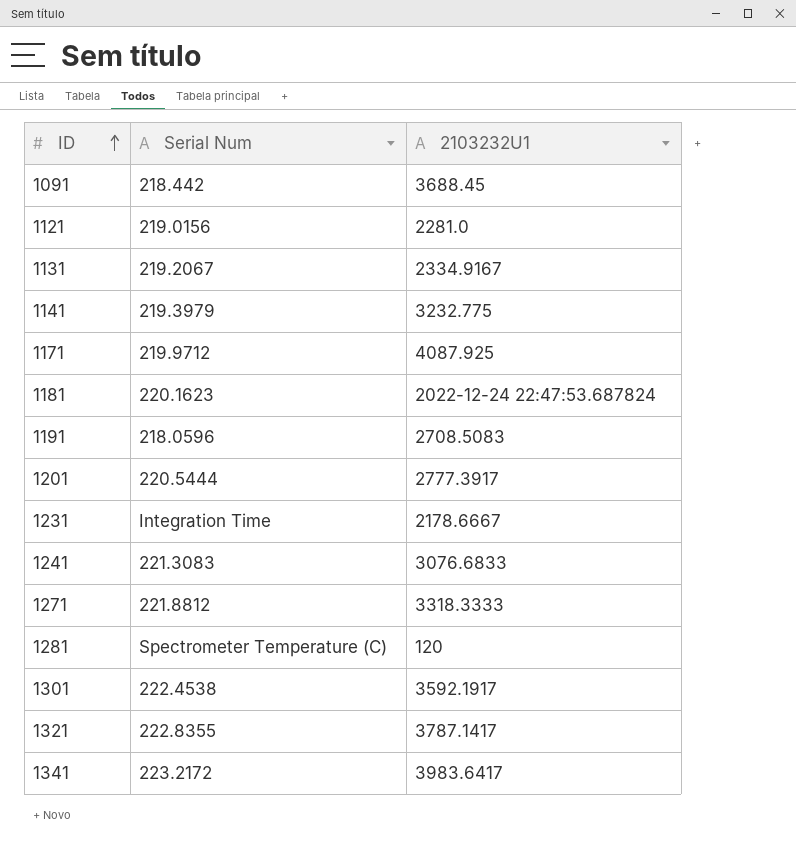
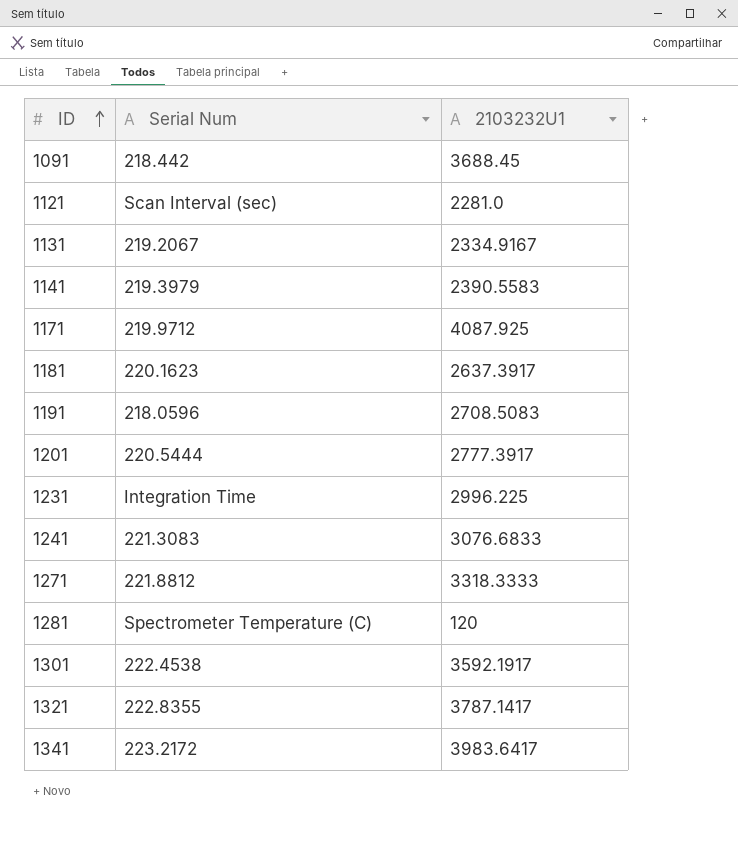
1121 | Serial Num: 219.0156 -> Scan Interval (sec)
1141 | 2103232U1: 3232.775 -> 2390.5583
1181 | 2103232U1: 2022-12-24 22:47:53.687824 -> 2637.3917
1231 | 2103232U1: 2178.6667 -> 2996.225

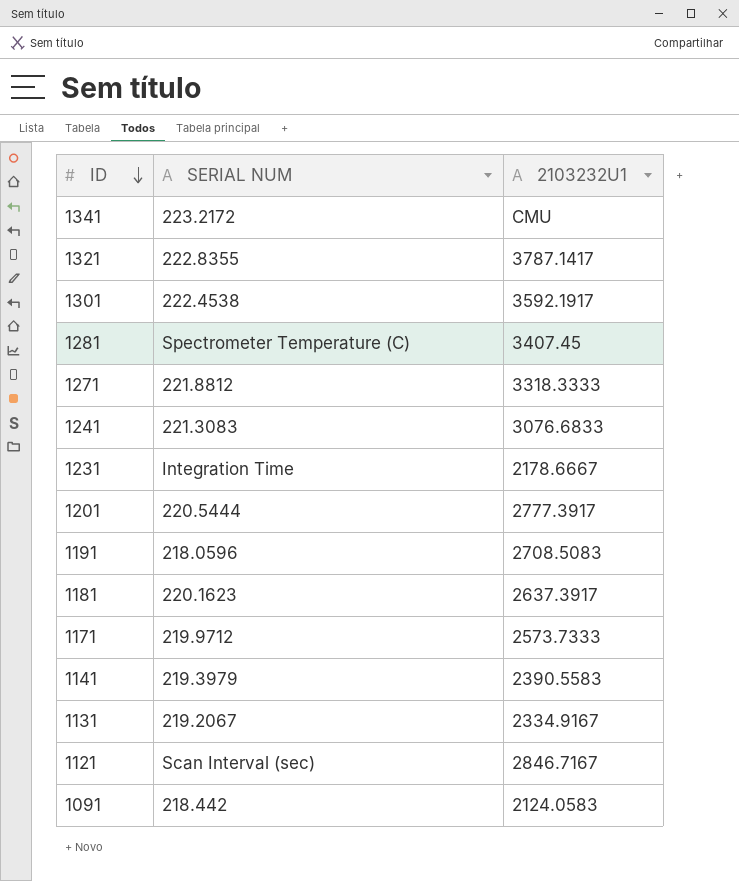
row order: ID ascending -> ID descending
column name: Serial Num -> SERIAL NUM
1341 | 2103232U1: 3983.6417 -> CMU
1281 | 2103232U1: 120 -> 3407.45
1231 | 2103232U1: 2996.225 -> 2178.6667
1171 | 2103232U1: 4087.925 -> 2573.7333
1121 | 2103232U1: 2281.0 -> 2846.7167
1091 | 2103232U1: 3688.45 -> 2124.0583

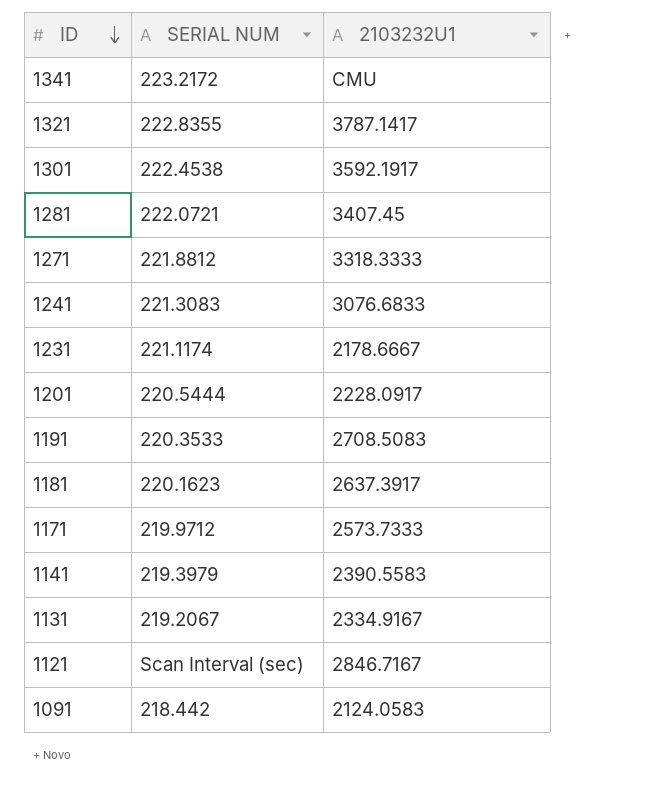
1281 | SERIAL NUM: Spectrometer Temperature (C) -> 222.0721
1231 | SERIAL NUM: Integration Time -> 221.1174
1201 | 2103232U1: 2777.3917 -> 2228.0917
1191 | SERIAL NUM: 218.0596 -> 220.3533

